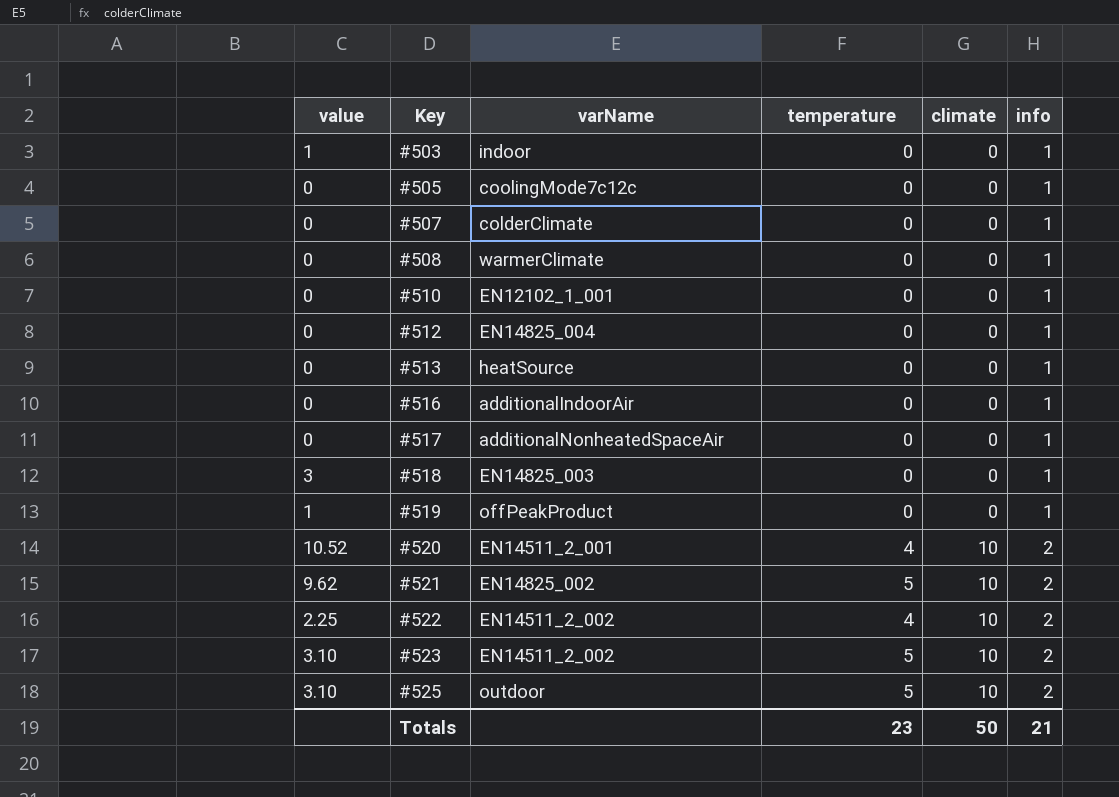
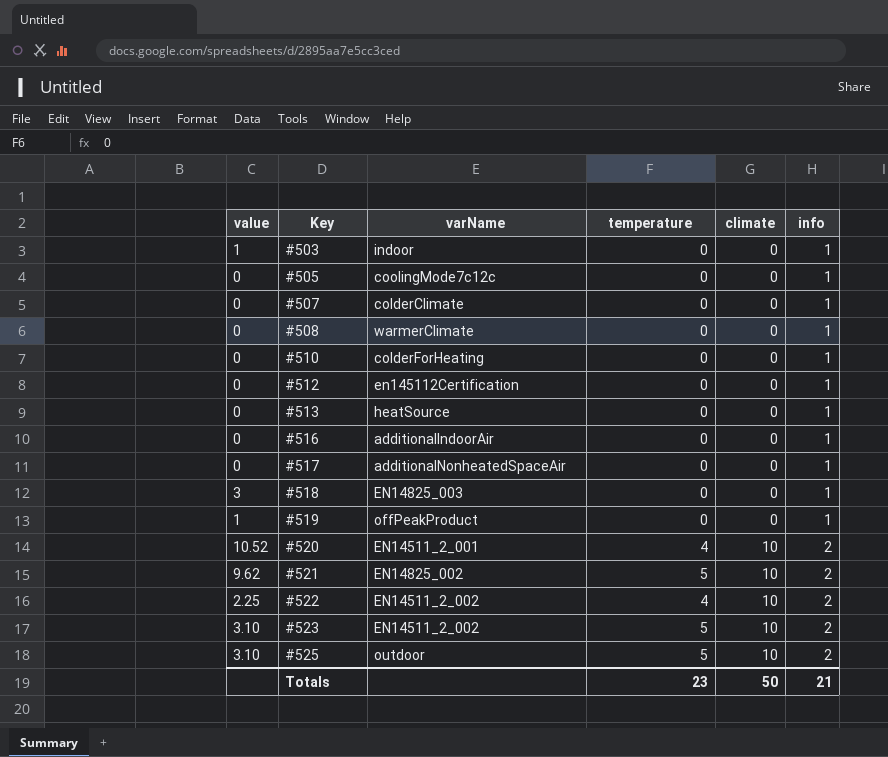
#510 | varName: EN12102_1_001 -> colderForHeating
#512 | varName: EN14825_004 -> en145112Certification

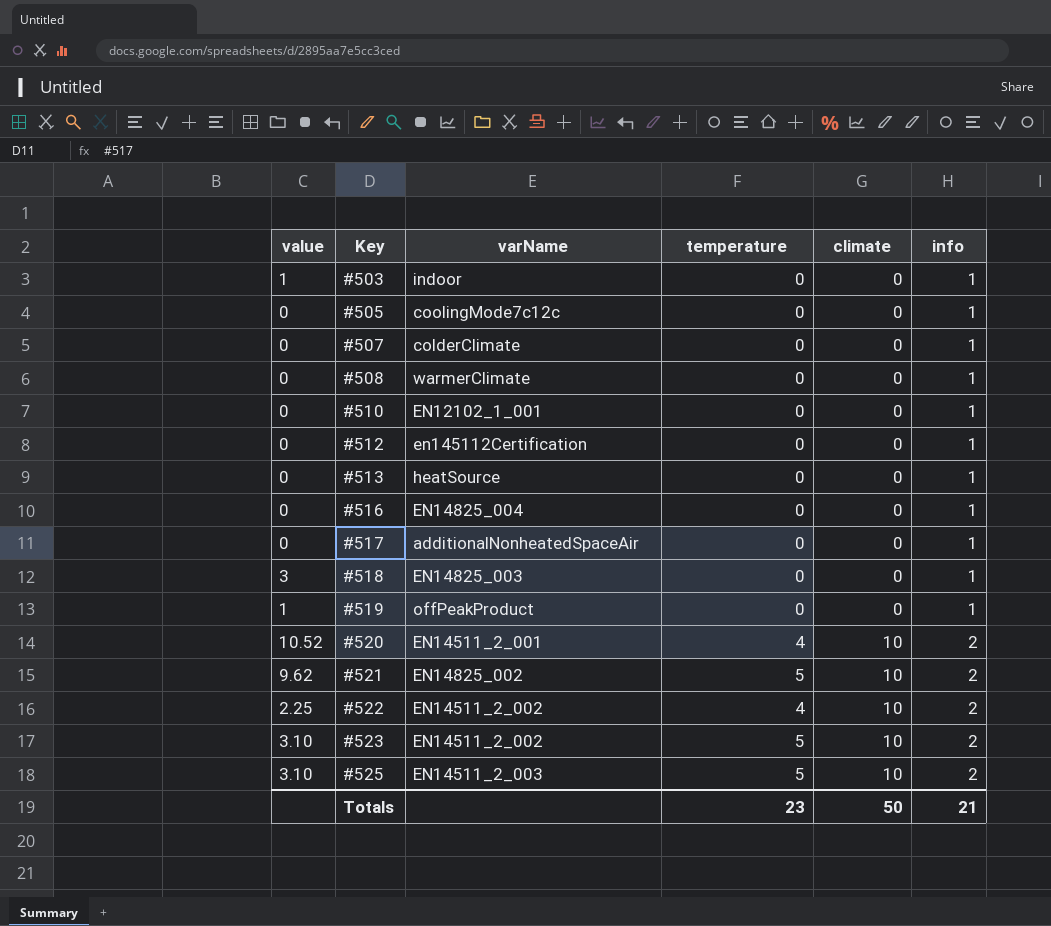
#510 | varName: colderForHeating -> EN12102_1_001
#516 | varName: additionalIndoorAir -> EN14825_004
#525 | varName: outdoor -> EN14511_2_003

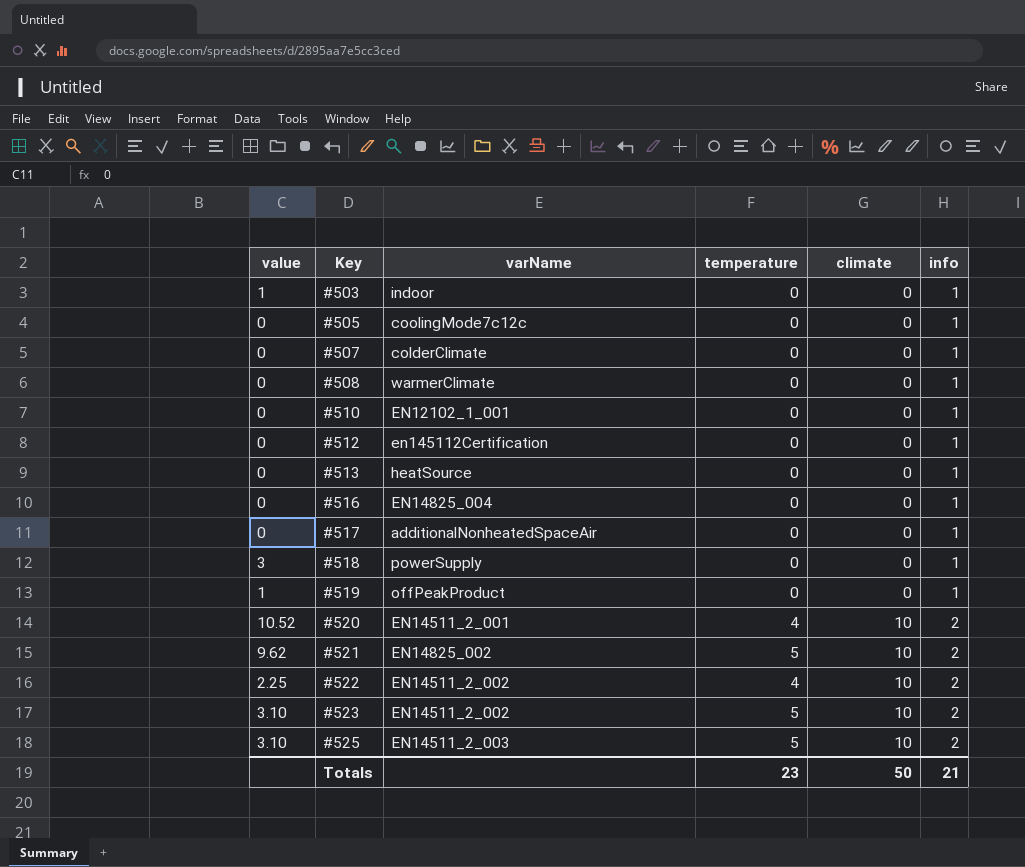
#518 | varName: EN14825_003 -> powerSupply

